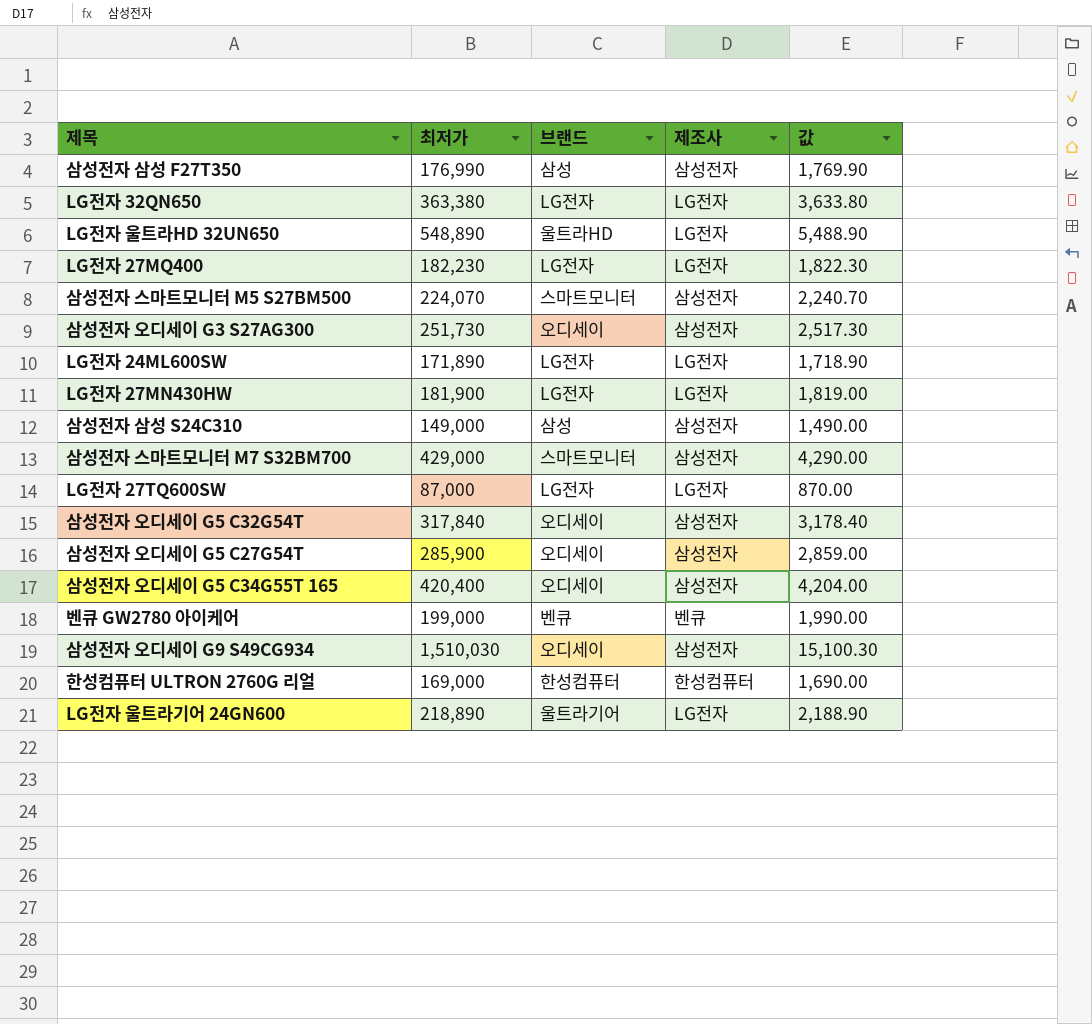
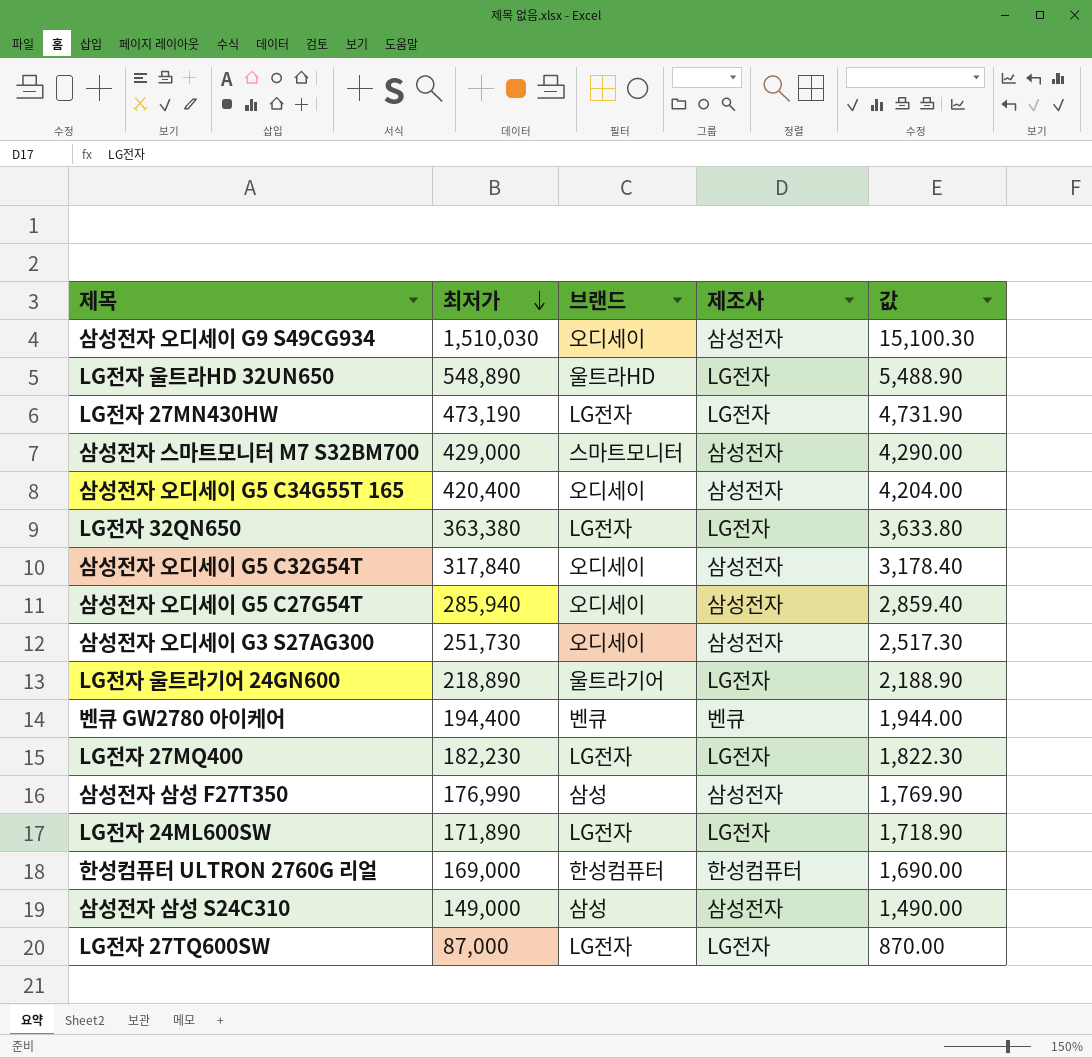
row order: none -> 최저가 descending
row 삼성전자 스마트모니터 M5 S27BM500: 224,070 | 스마트모니터 | 삼성전자 | 2,240.70 -> none
LG전자 27MN430HW | 최저가: 181,900 -> 473,190
LG전자 27MN430HW | 값: 1,819.00 -> 4,731.90
삼성전자 오디세이 G5 C27G54T | 최저가: 285,900 -> 285,940
삼성전자 오디세이 G5 C27G54T | 값: 2,859.00 -> 2,859.40
벤큐 GW2780 아이케어 | 최저가: 199,000 -> 194,400
벤큐 GW2780 아이케어 | 값: 1,990.00 -> 1,944.00

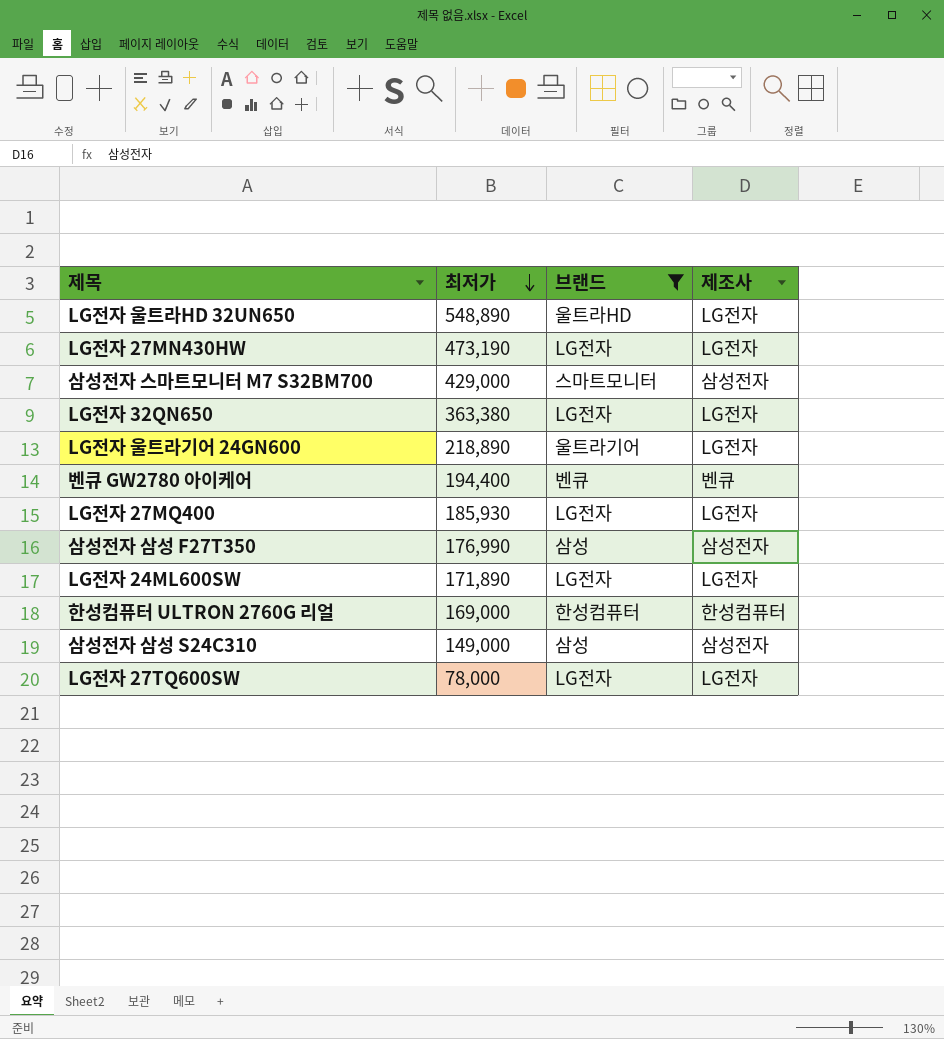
filter: none -> 브랜드 != 오디세이
column 값 | formula: [최저가] * 0.01 -> none
LG전자 27MQ400 | 최저가: 182,230 -> 185,930
LG전자 27TQ600SW | 최저가: 87,000 -> 78,000

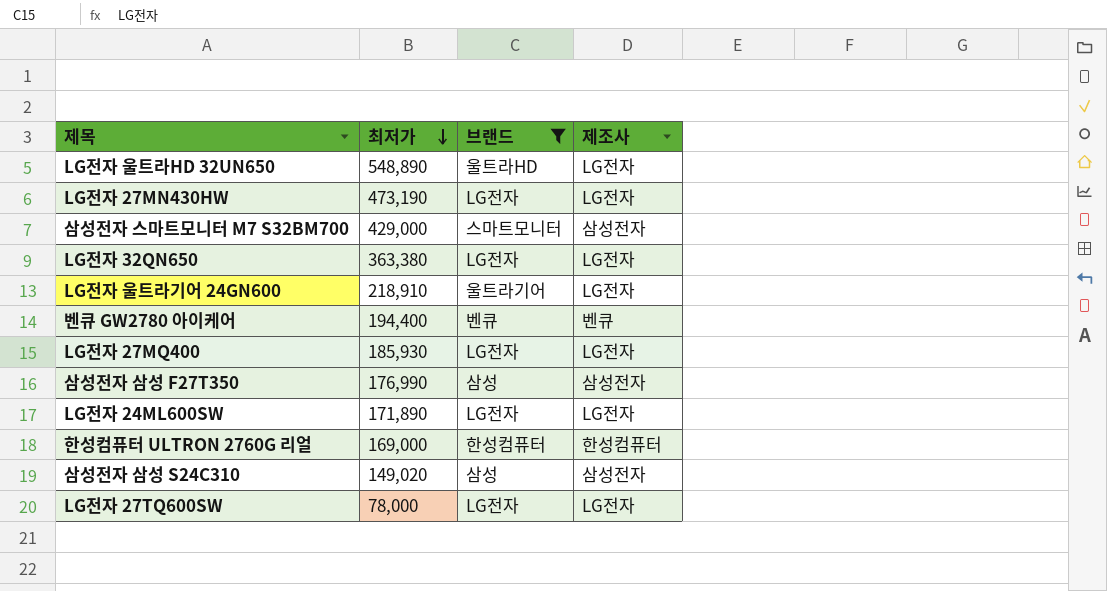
LG전자 울트라기어 24GN600 | 최저가: 218,890 -> 218,910
삼성전자 삼성 S24C310 | 최저가: 149,000 -> 149,020

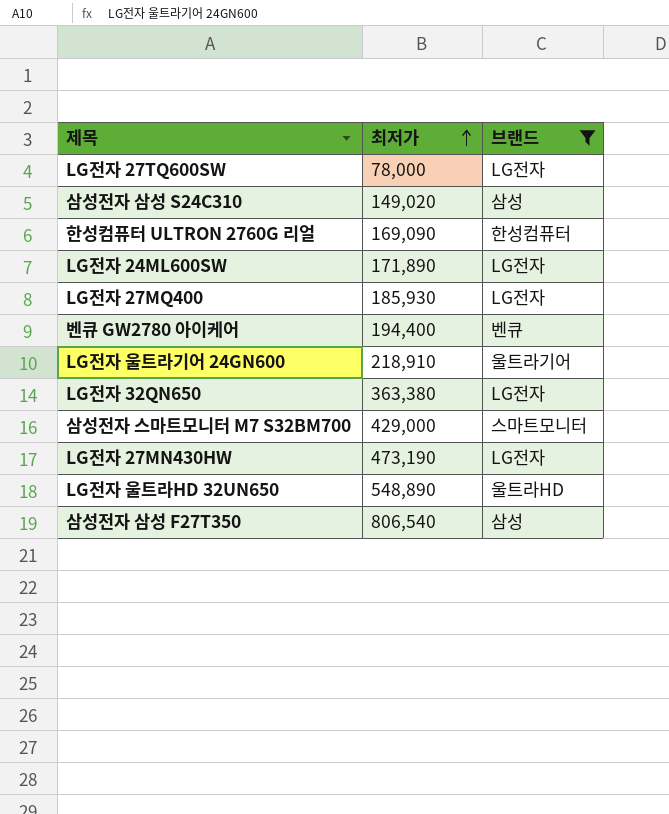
row order: 최저가 descending -> 최저가 ascending
column 제조사 | position: 4 -> none
한성컴퓨터 ULTRON 2760G 리얼 | 최저가: 169,000 -> 169,090
삼성전자 삼성 F27T350 | 최저가: 176,990 -> 806,540

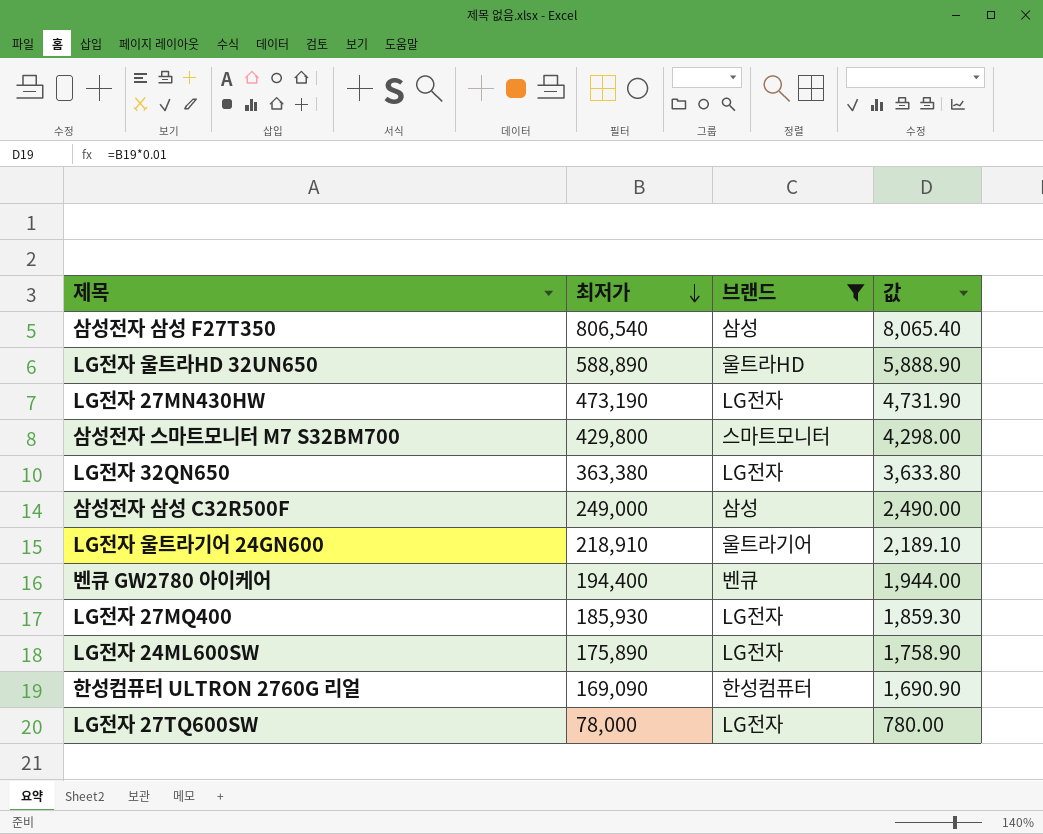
row order: 최저가 ascending -> 최저가 descending
column 값 | formula: none -> [최저가] * 0.01
row 삼성전자 삼성 S24C310: 149,020 | 삼성 -> none
LG전자 울트라HD 32UN650 | 최저가: 548,890 -> 588,890
삼성전자 스마트모니터 M7 S32BM700 | 최저가: 429,000 -> 429,800
row 삼성전자 삼성 C32R500F: none -> 249,000 | 삼성 | 2,490.00
LG전자 24ML600SW | 최저가: 171,890 -> 175,890

